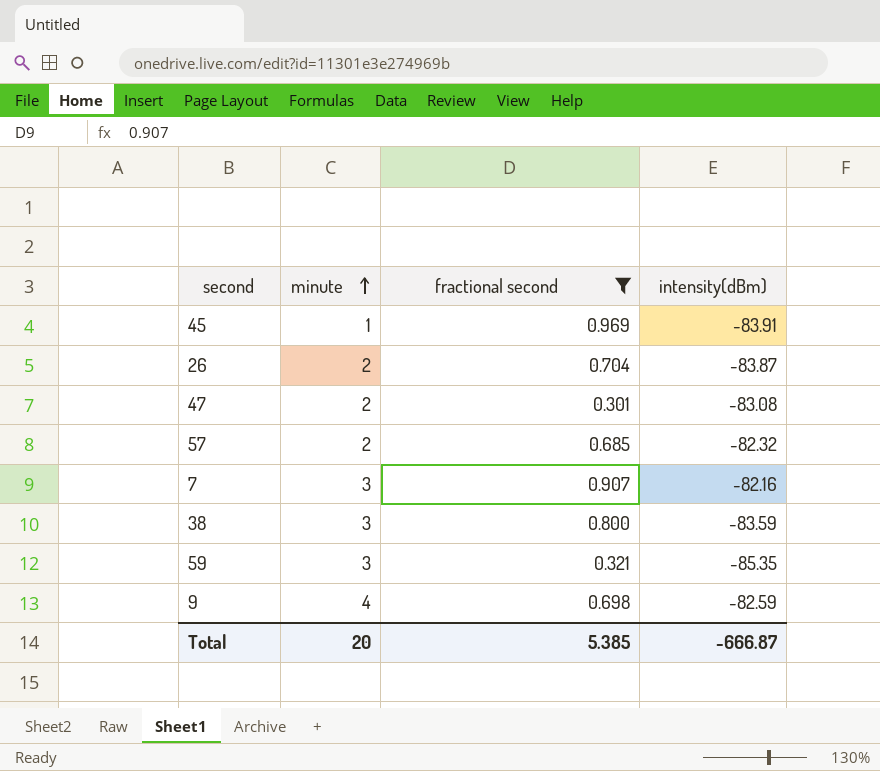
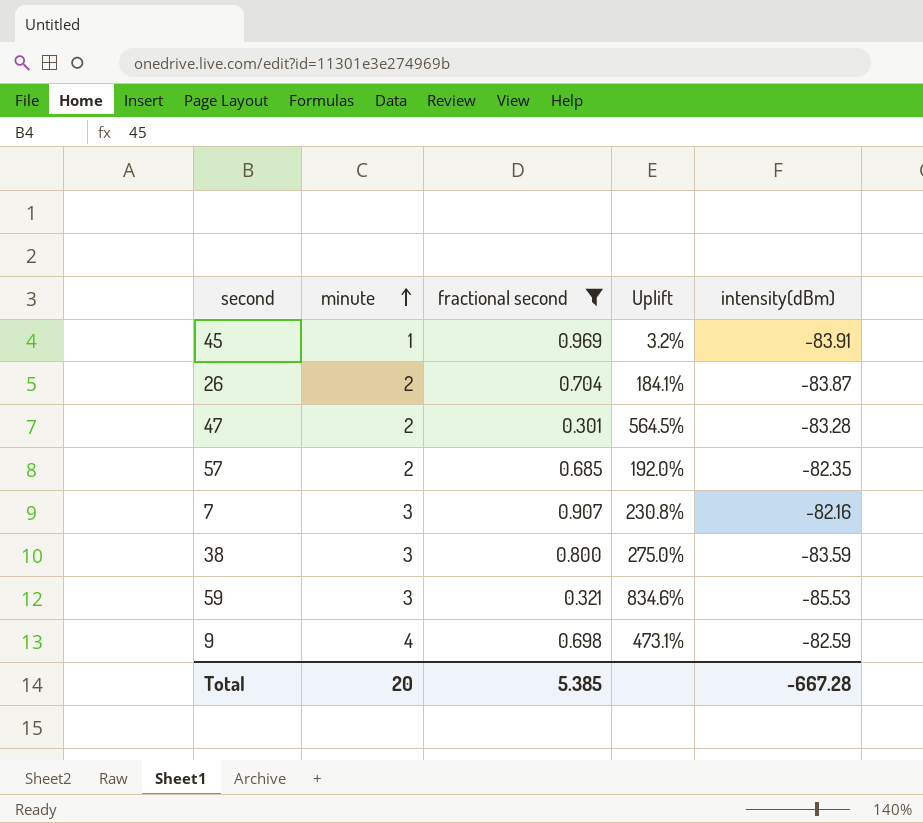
column Uplift | formula: none -> ([minute] - [fractional second]) / [fractional second]
47 | intensity(dBm): -83.08 -> -83.28
57 | intensity(dBm): -82.32 -> -82.35
59 | intensity(dBm): -85.35 -> -85.53
Total | intensity(dBm): -666.87 -> -667.28

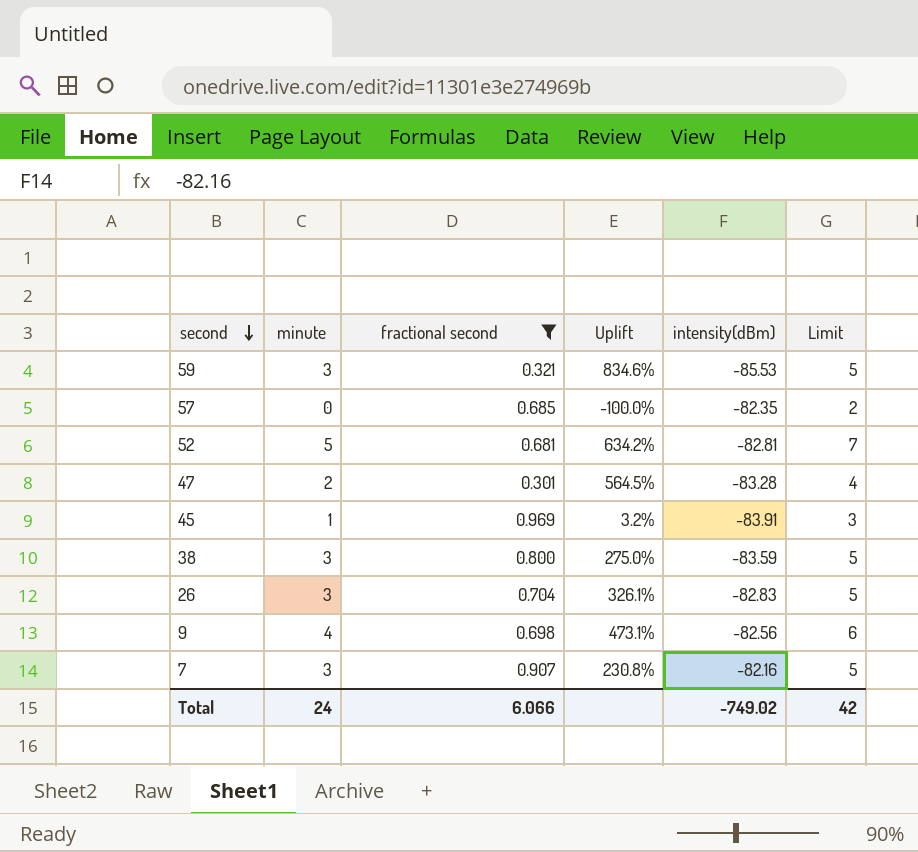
row order: minute ascending -> second descending
column Limit | formula: none -> [minute] + 2
57 | minute: 2 -> 0
57 | Uplift: 192.0% -> -100.0%
row 52: none -> 5 | 0.681 | 634.2% | -82.81 | 7
26 | minute: 2 -> 3
26 | Uplift: 184.1% -> 326.1%
26 | intensity(dBm): -83.87 -> -82.83
9 | intensity(dBm): -82.59 -> -82.56
Total | minute: 20 -> 24
Total | fractional second: 5.385 -> 6.066
Total | intensity(dBm): -667.28 -> -749.02

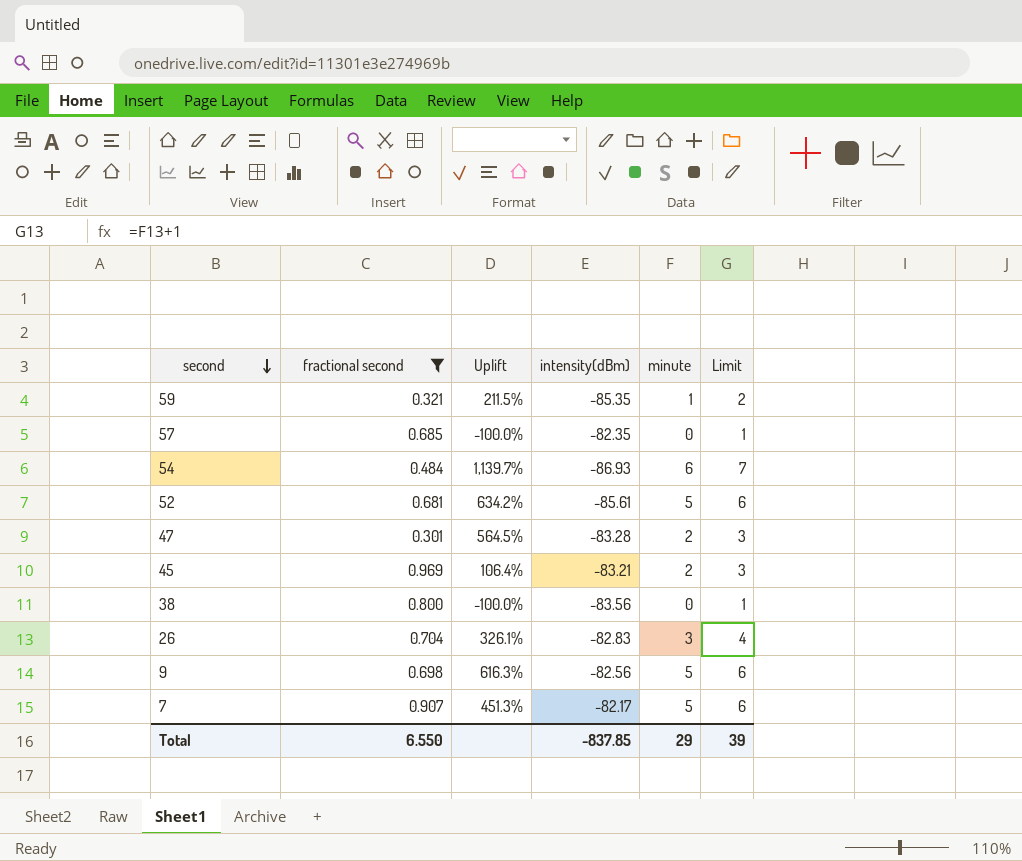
column minute | position: 2 -> 5
column Limit | formula: [minute] + 2 -> [minute] + 1
59 | Uplift: 834.6% -> 211.5%
59 | intensity(dBm): -85.53 -> -85.35
59 | minute: 3 -> 1
row 54: none -> 0.484 | 1,139.7% | -86.93 | 6 | 7
52 | intensity(dBm): -82.81 -> -85.61
45 | Uplift: 3.2% -> 106.4%
45 | intensity(dBm): -83.91 -> -83.21
45 | minute: 1 -> 2
38 | Uplift: 275.0% -> -100.0%
38 | intensity(dBm): -83.59 -> -83.56
38 | minute: 3 -> 0
9 | Uplift: 473.1% -> 616.3%
9 | minute: 4 -> 5
7 | Uplift: 230.8% -> 451.3%
7 | intensity(dBm): -82.16 -> -82.17
7 | minute: 3 -> 5
Total | fractional second: 6.066 -> 6.550
Total | intensity(dBm): -749.02 -> -837.85
Total | minute: 24 -> 29
Total | Limit: 42 -> 39

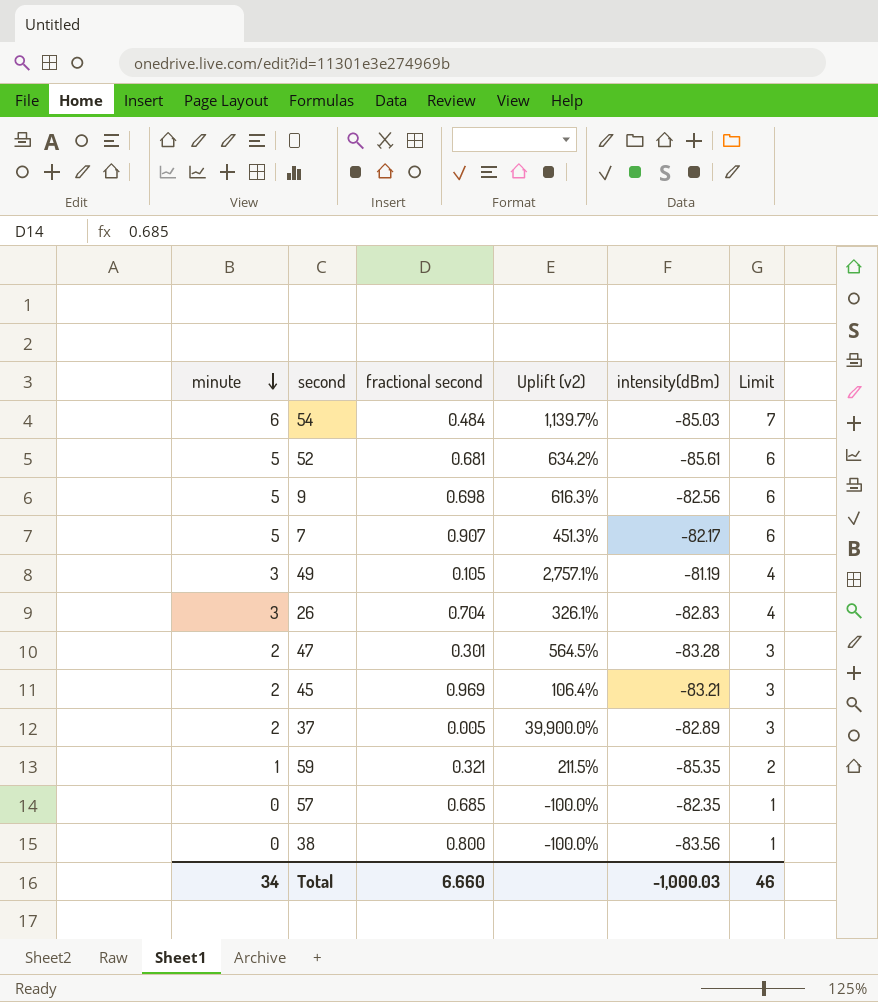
filter: fractional second >= 0.301 -> none
row order: second descending -> minute descending
column minute | position: 5 -> 1
column name: Uplift -> Uplift (v2)
54 | intensity(dBm): -86.93 -> -85.03
Total | minute: 29 -> 34
Total | fractional second: 6.550 -> 6.660
Total | intensity(dBm): -837.85 -> -1,000.03
Total | Limit: 39 -> 46

